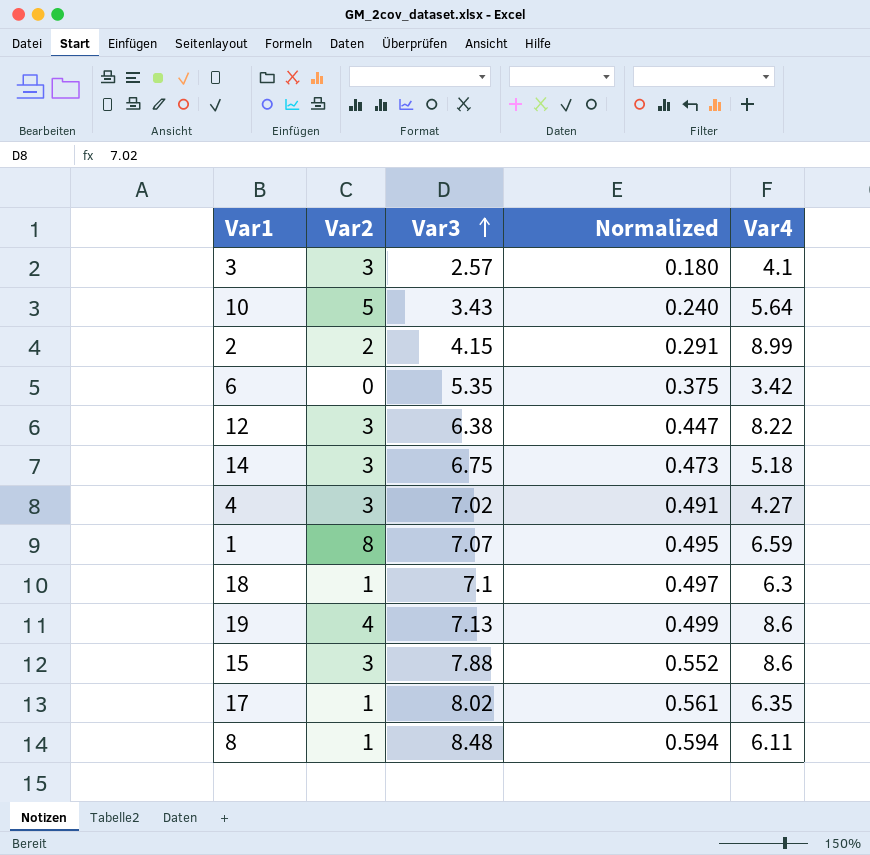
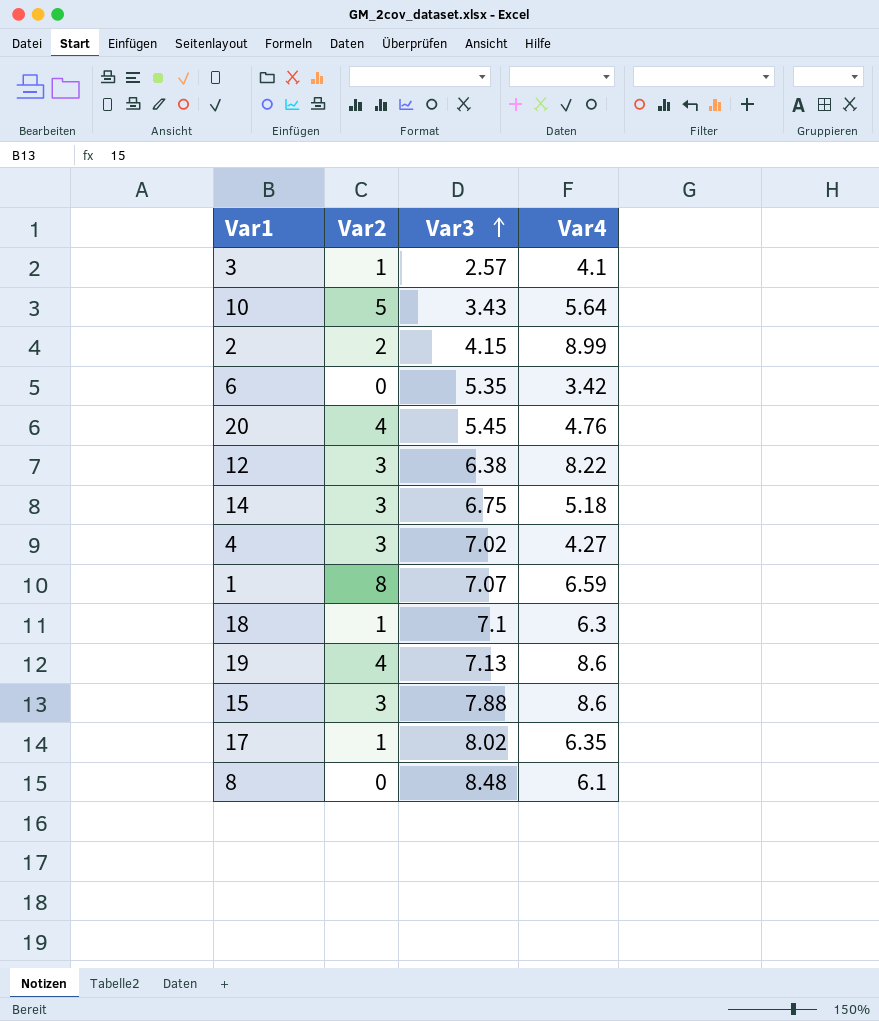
column Normalized | formula: [Var3] * 0.07 -> none
3 | Var2: 3 -> 1
row 20: none -> 4 | 5.45 | 4.76
8 | Var2: 1 -> 0
8 | Var4: 6.11 -> 6.1

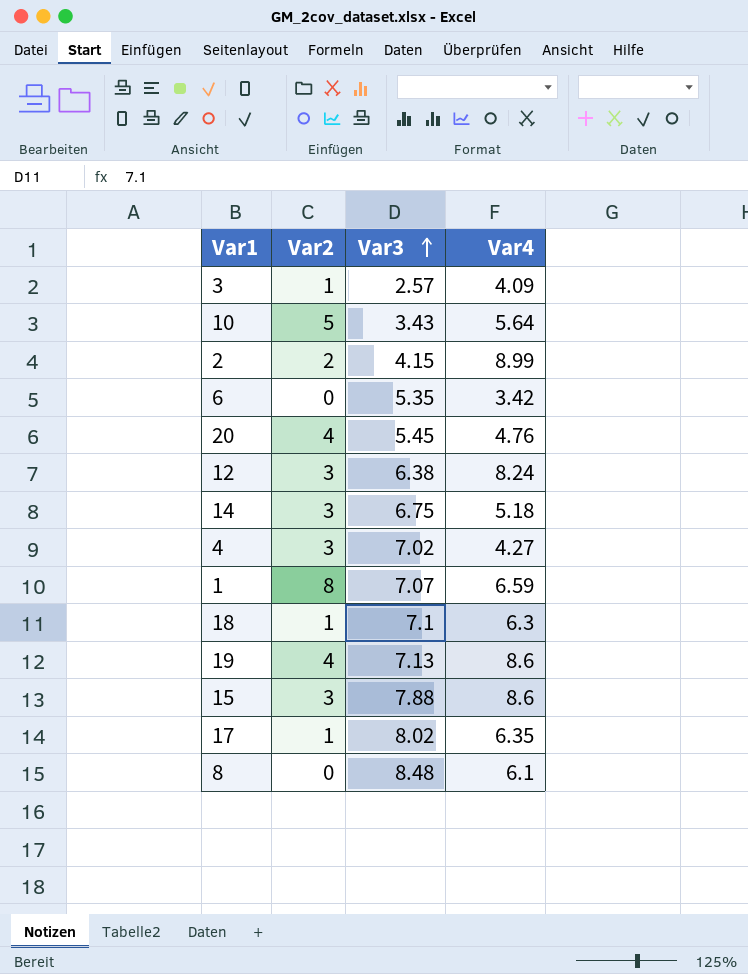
3 | Var4: 4.1 -> 4.09
12 | Var4: 8.22 -> 8.24

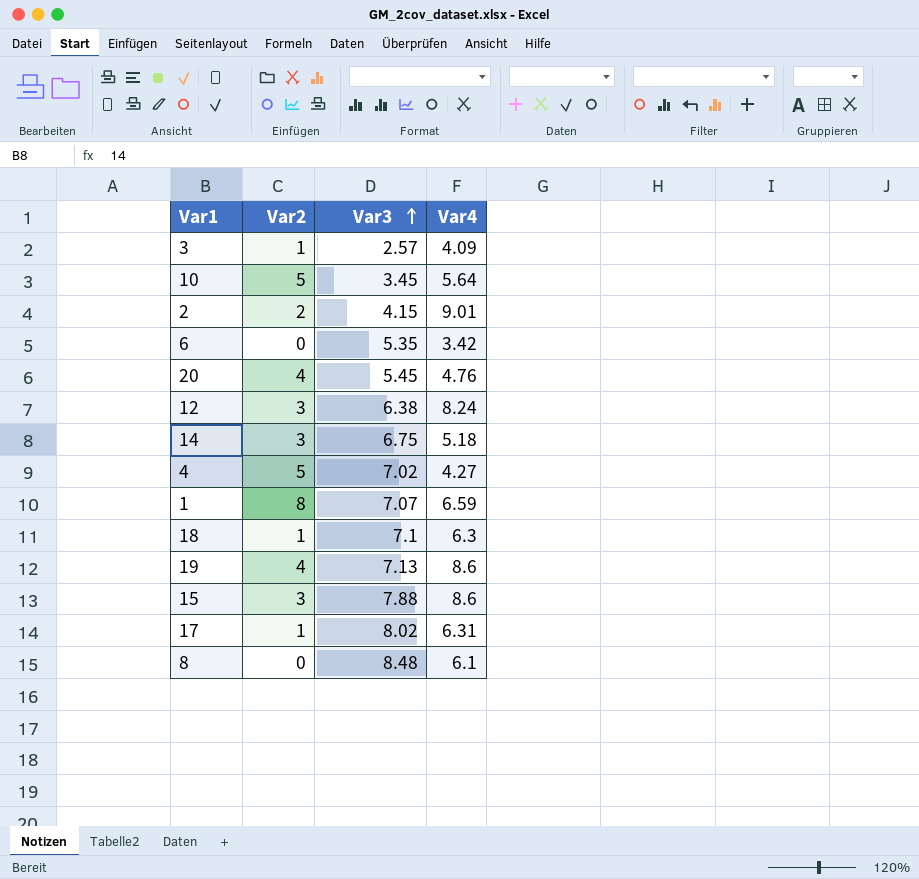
10 | Var3: 3.43 -> 3.45
2 | Var4: 8.99 -> 9.01
4 | Var2: 3 -> 5
17 | Var4: 6.35 -> 6.31

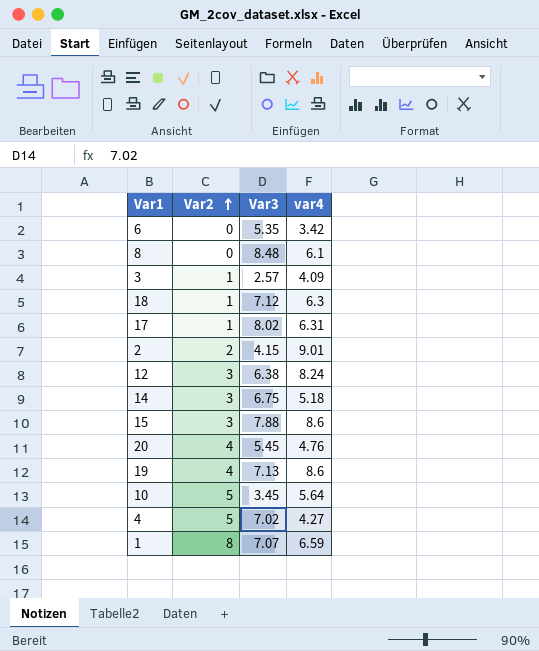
row order: Var3 ascending -> Var2 ascending
column name: Var4 -> var4
18 | Var3: 7.1 -> 7.12

